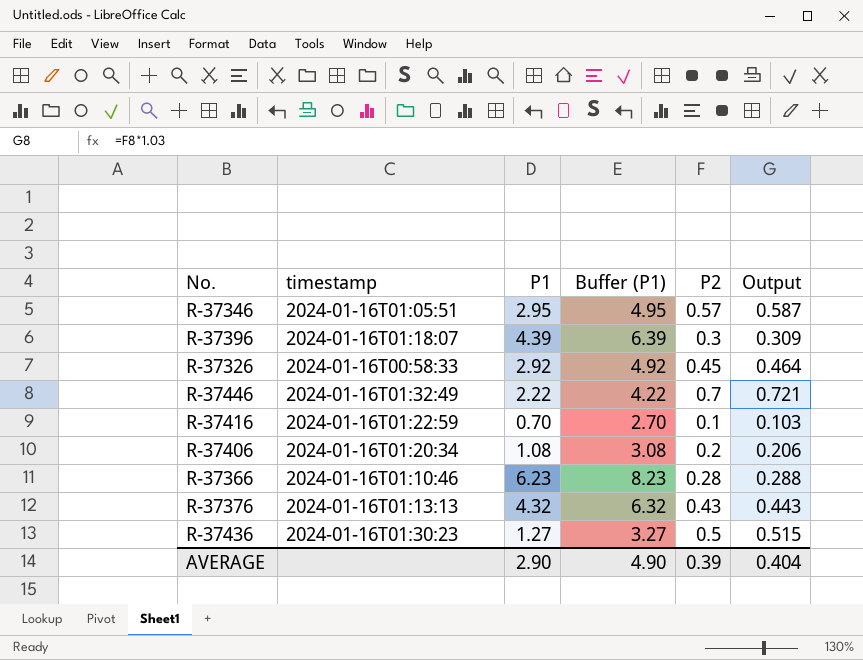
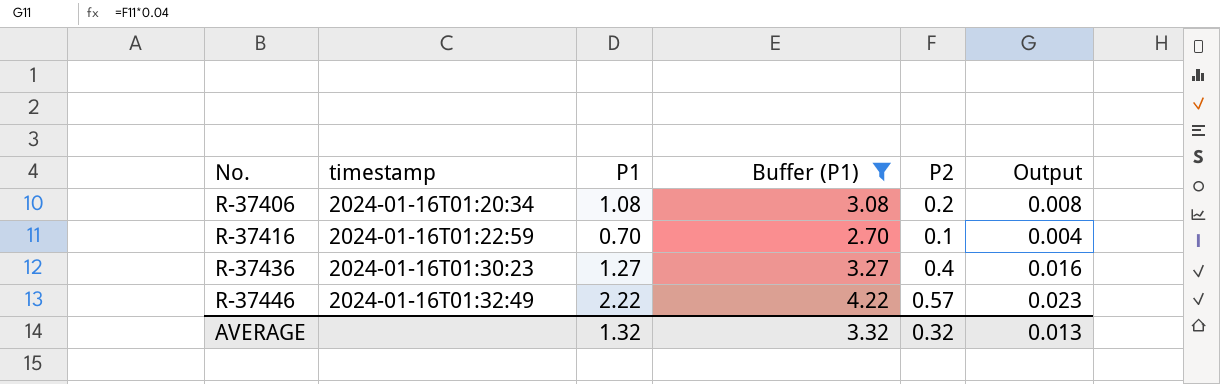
filter: none -> Buffer (P1) <= 4.22
row order: none -> No. ascending
column Output | formula: [P2] * 1.03 -> [P2] * 0.04
R-37436 | P2: 0.5 -> 0.4
R-37446 | P2: 0.7 -> 0.57
AVERAGE | P1: 2.90 -> 1.32
AVERAGE | Buffer (P1): 4.90 -> 3.32
AVERAGE | P2: 0.39 -> 0.32
AVERAGE | Output: 0.404 -> 0.013

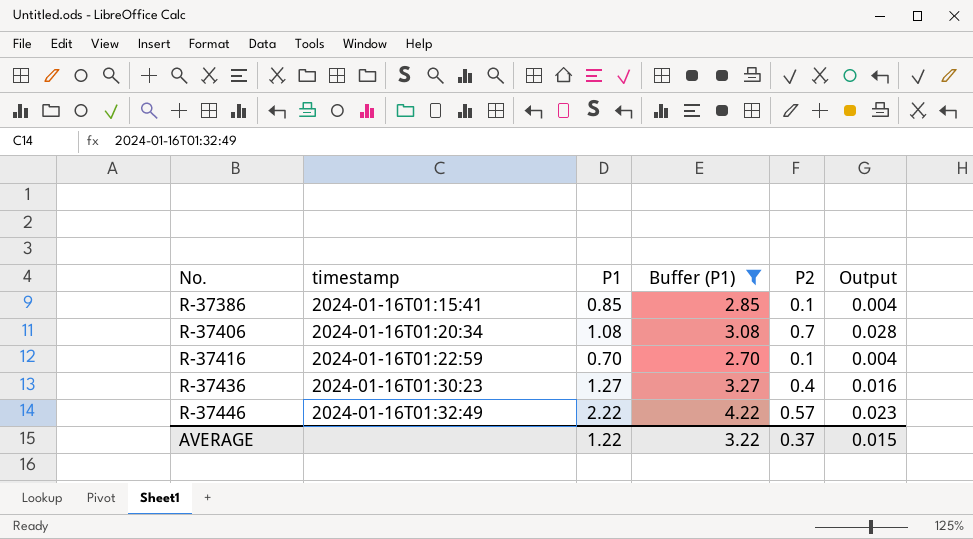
row R-37386: none -> 2024-01-16T01:15:41 | 0.85 | 2.85 | 0.1 | 0.004
R-37406 | P2: 0.2 -> 0.7
R-37406 | Output: 0.008 -> 0.028
AVERAGE | P1: 1.32 -> 1.22
AVERAGE | Buffer (P1): 3.32 -> 3.22
AVERAGE | P2: 0.32 -> 0.37
AVERAGE | Output: 0.013 -> 0.015

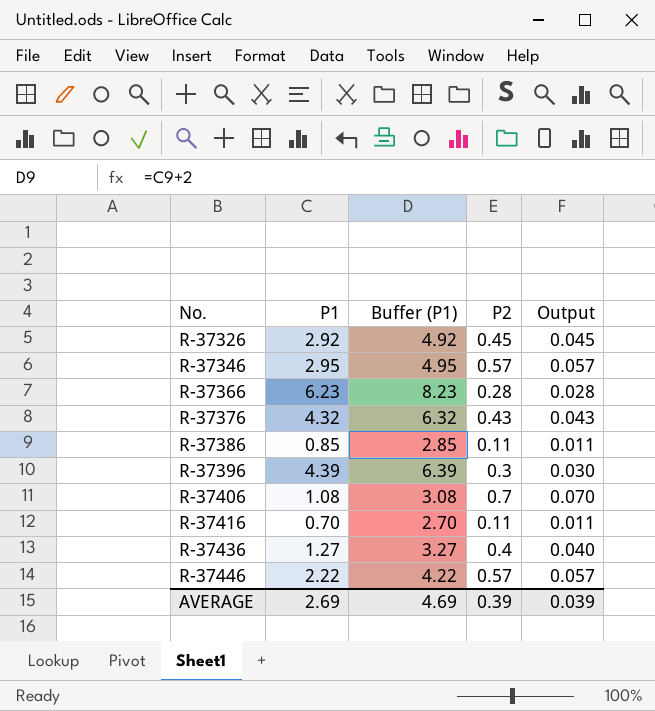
filter: Buffer (P1) <= 4.22 -> none
column timestamp | position: 2 -> none
column Output | formula: [P2] * 0.04 -> [P2] * 0.1
R-37386 | P2: 0.1 -> 0.11
R-37416 | P2: 0.1 -> 0.11
AVERAGE | P1: 1.22 -> 2.69
AVERAGE | Buffer (P1): 3.22 -> 4.69
AVERAGE | P2: 0.37 -> 0.39
AVERAGE | Output: 0.015 -> 0.039

